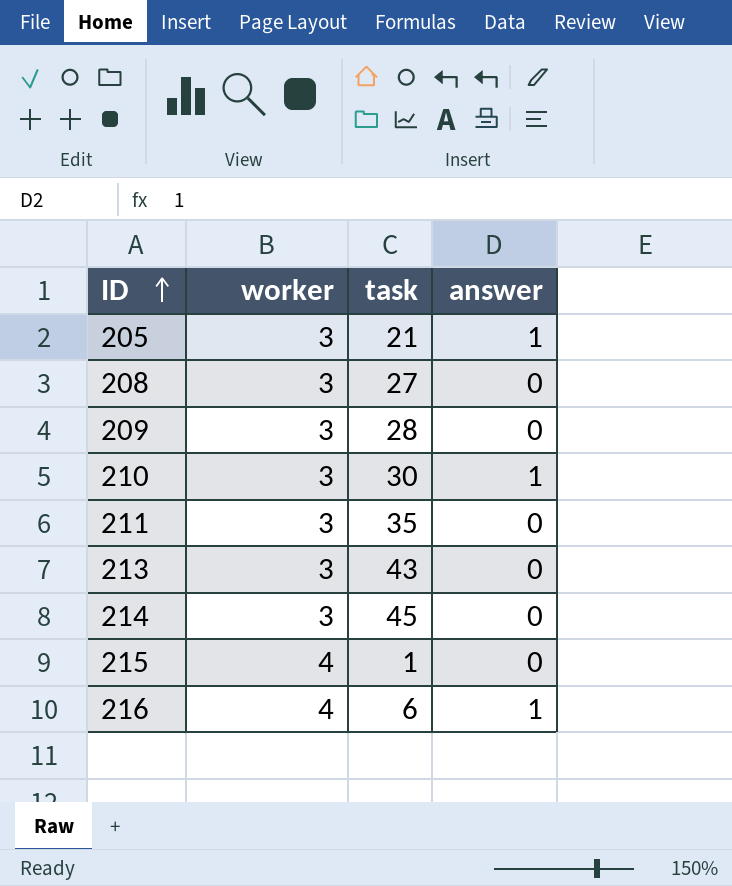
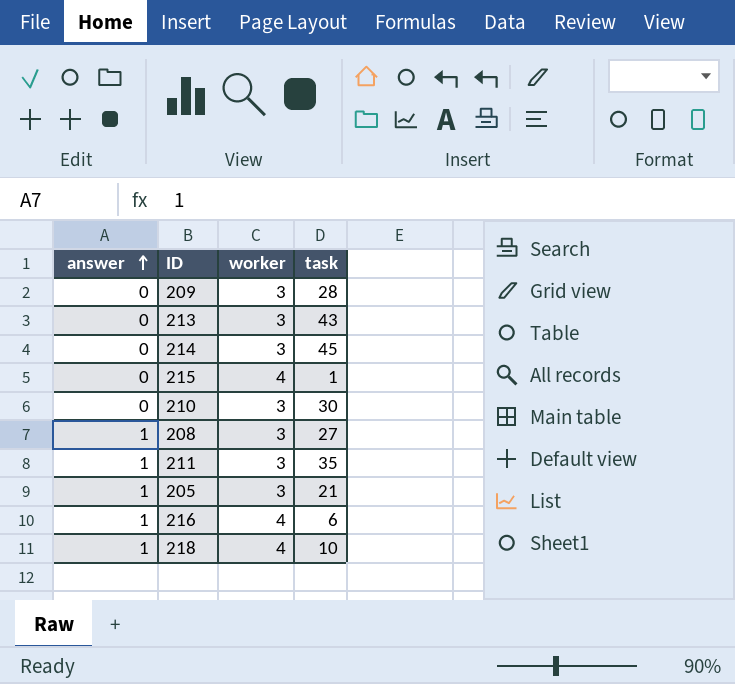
row order: ID ascending -> answer ascending
column answer | position: 4 -> 1
210 | answer: 1 -> 0
208 | answer: 0 -> 1
211 | answer: 0 -> 1
row 218: none -> 1 | 4 | 10

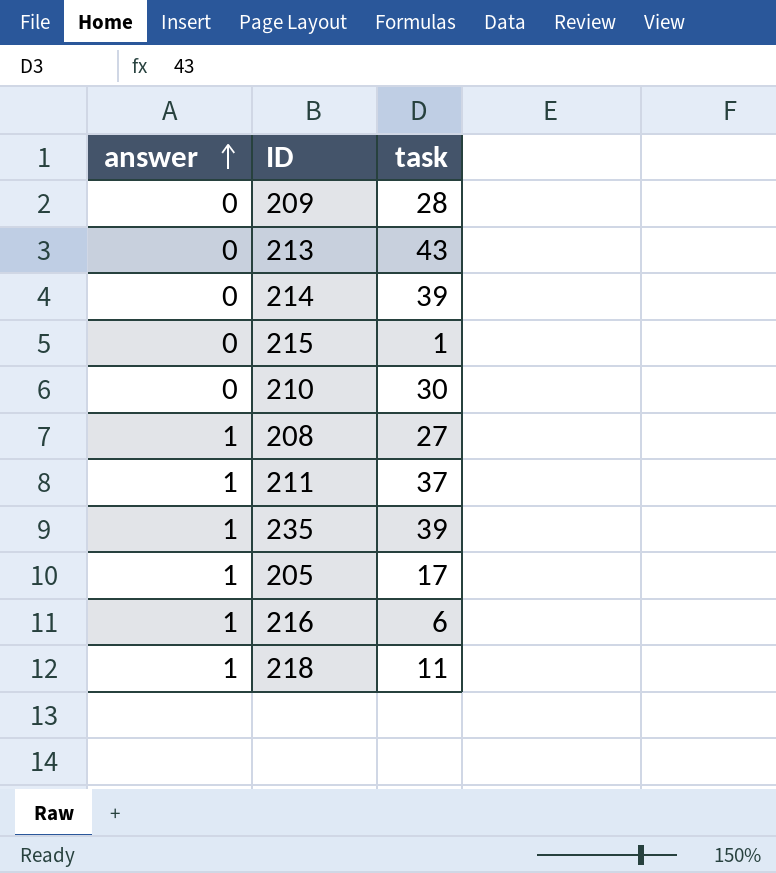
column worker | position: 3 -> none
214 | task: 45 -> 39
211 | task: 35 -> 37
row 235: none -> 1 | 39
205 | task: 21 -> 17
218 | task: 10 -> 11

